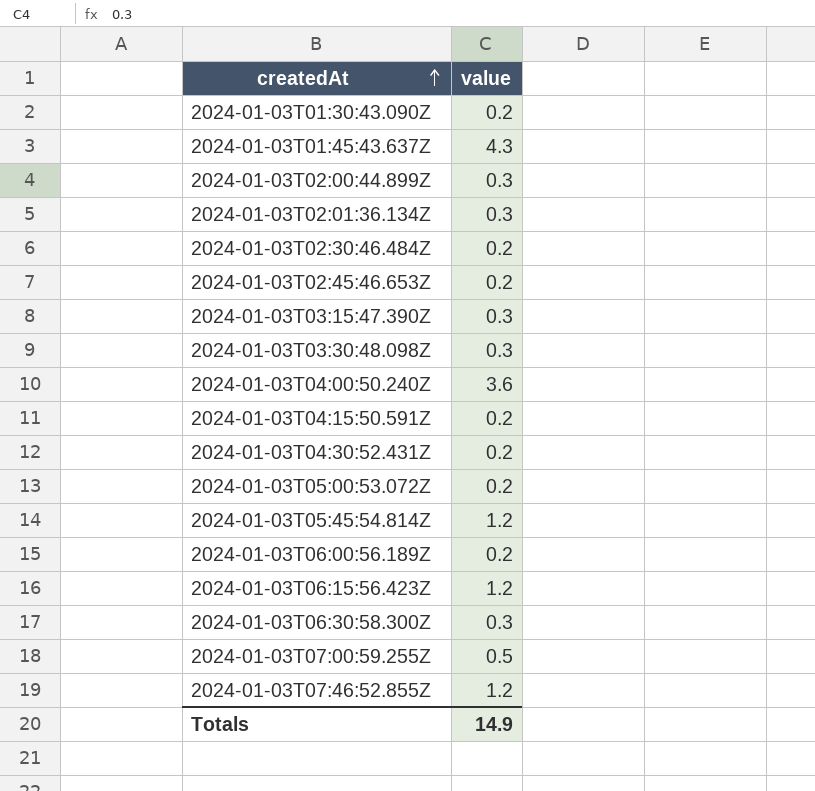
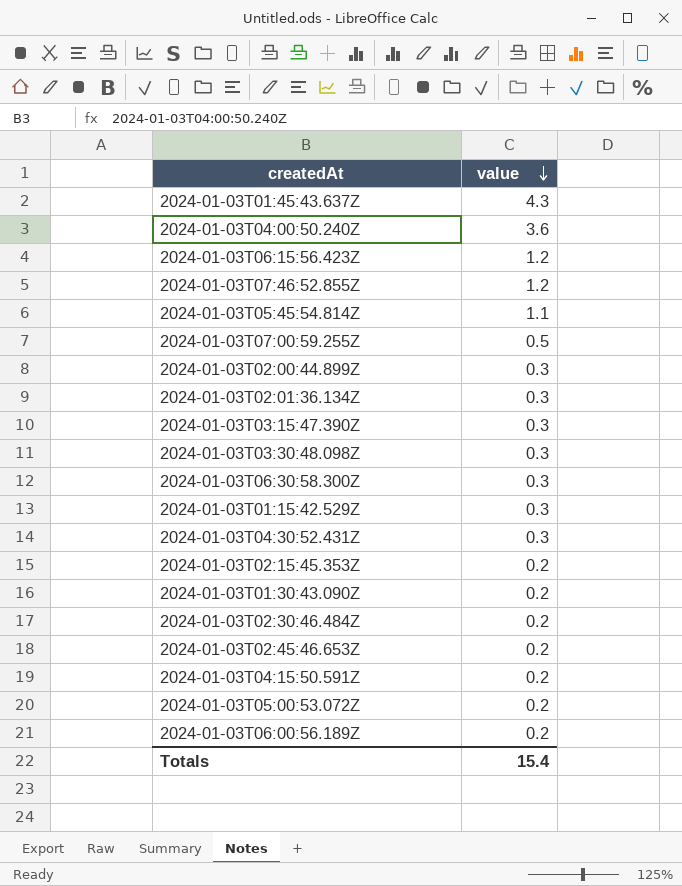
row order: createdAt ascending -> value descending
2024-01-03T05:45:54.814Z | value: 1.2 -> 1.1
row 2024-01-03T01:15:42.529Z: none -> 0.3
2024-01-03T04:30:52.431Z | value: 0.2 -> 0.3
row 2024-01-03T02:15:45.353Z: none -> 0.2
Totals | value: 14.9 -> 15.4

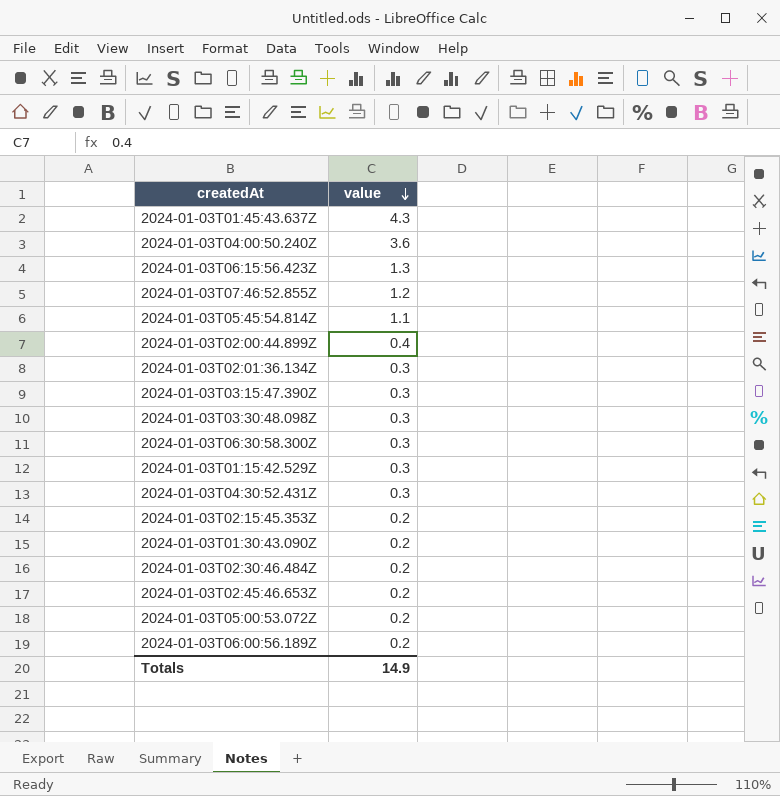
row 2024-01-03T07:00:59.255Z: 0.5 -> none
row 2024-01-03T04:15:50.591Z: 0.2 -> none
2024-01-03T06:15:56.423Z | value: 1.2 -> 1.3
2024-01-03T02:00:44.899Z | value: 0.3 -> 0.4
Totals | value: 15.4 -> 14.9

